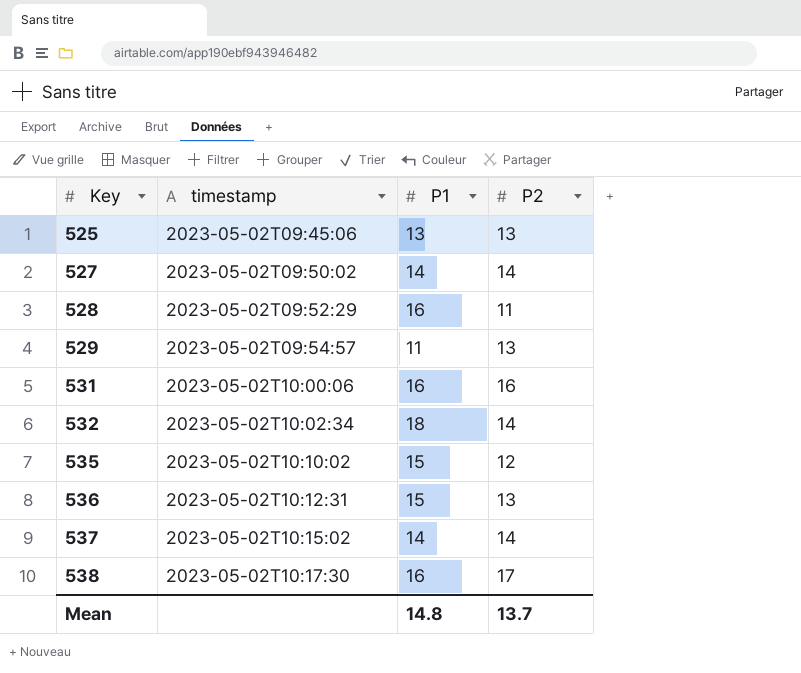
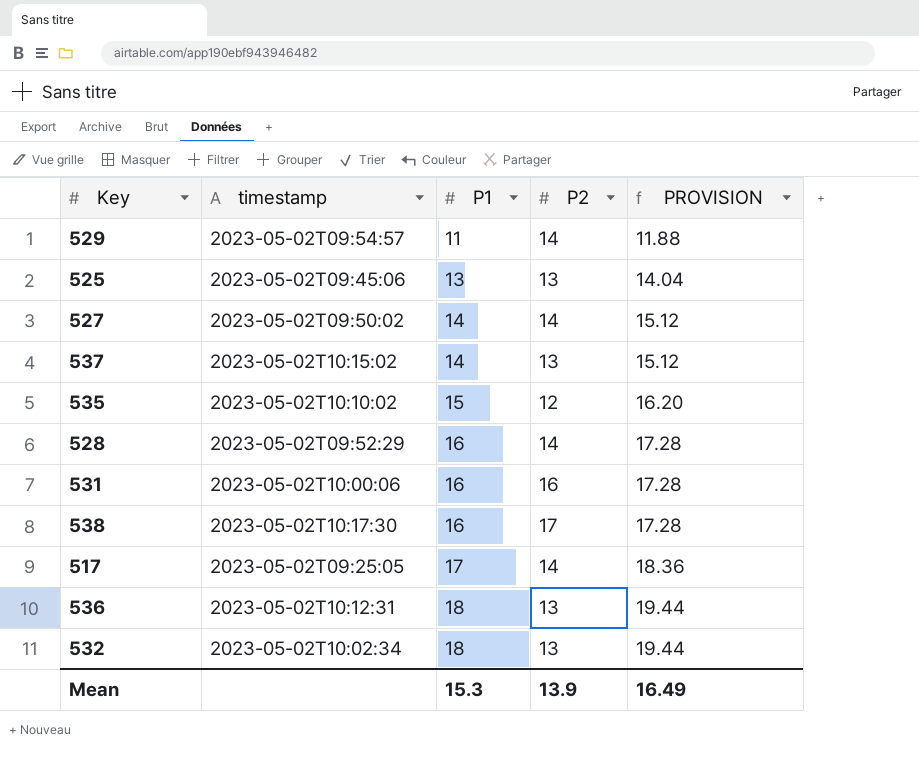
row order: Key ascending -> P1 ascending
column PROVISION | formula: none -> [P1] * 1.08
529 | P2: 13 -> 14
537 | P2: 14 -> 13
528 | P2: 11 -> 14
row 517: none -> 2023-05-02T09:25:05 | 17 | 14 | 18.36
536 | P1: 15 -> 18
532 | P2: 14 -> 13
Mean | P1: 14.8 -> 15.3
Mean | P2: 13.7 -> 13.9

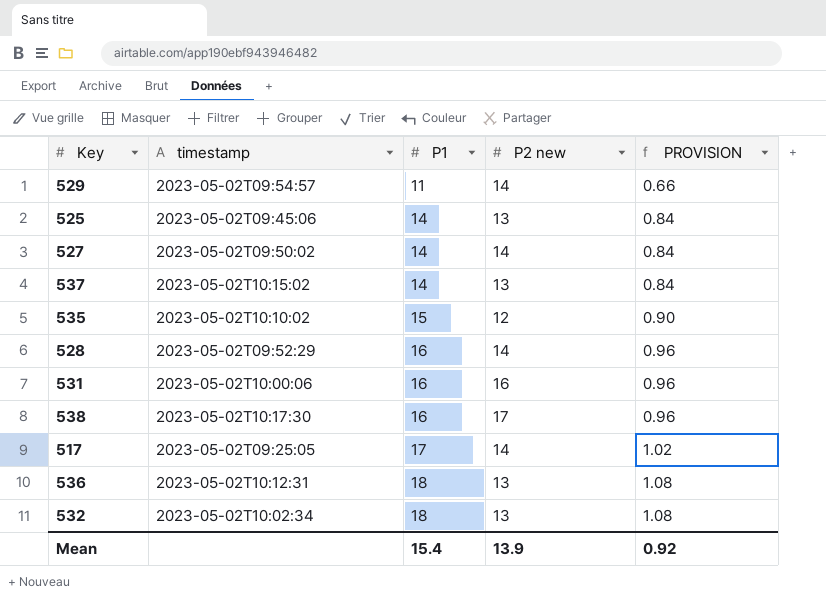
column name: P2 -> P2 new
column PROVISION | formula: [P1] * 1.08 -> [P1] * 0.06
525 | P1: 13 -> 14
Mean | P1: 15.3 -> 15.4
Mean | PROVISION: 16.49 -> 0.92

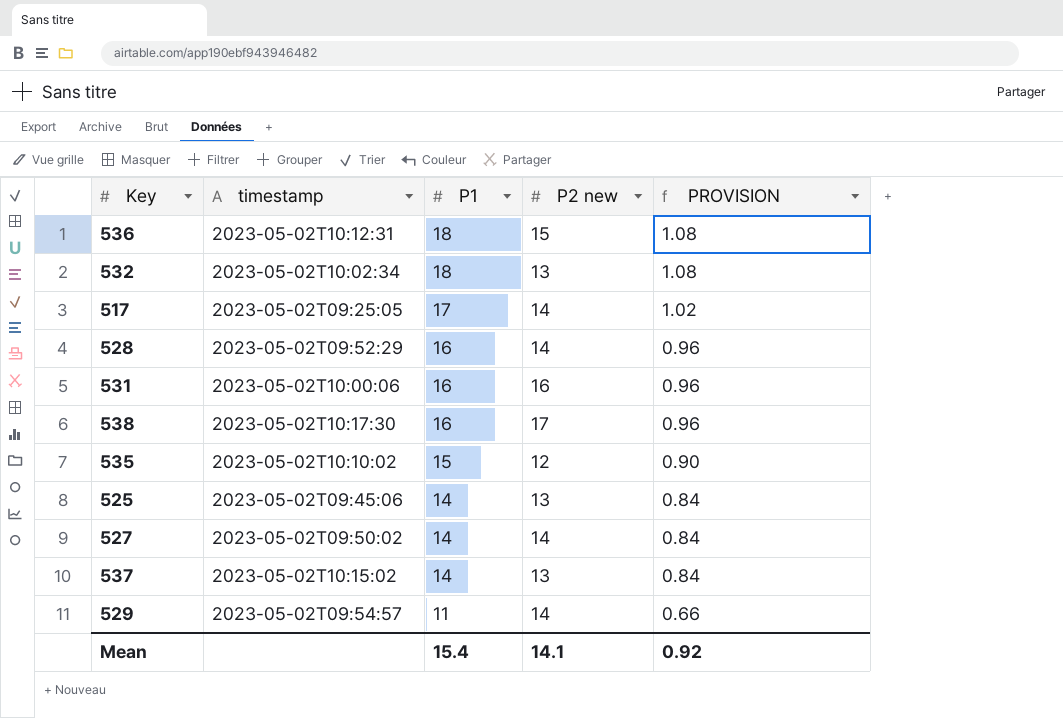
row order: P1 ascending -> P1 descending
536 | P2 new: 13 -> 15
Mean | P2 new: 13.9 -> 14.1

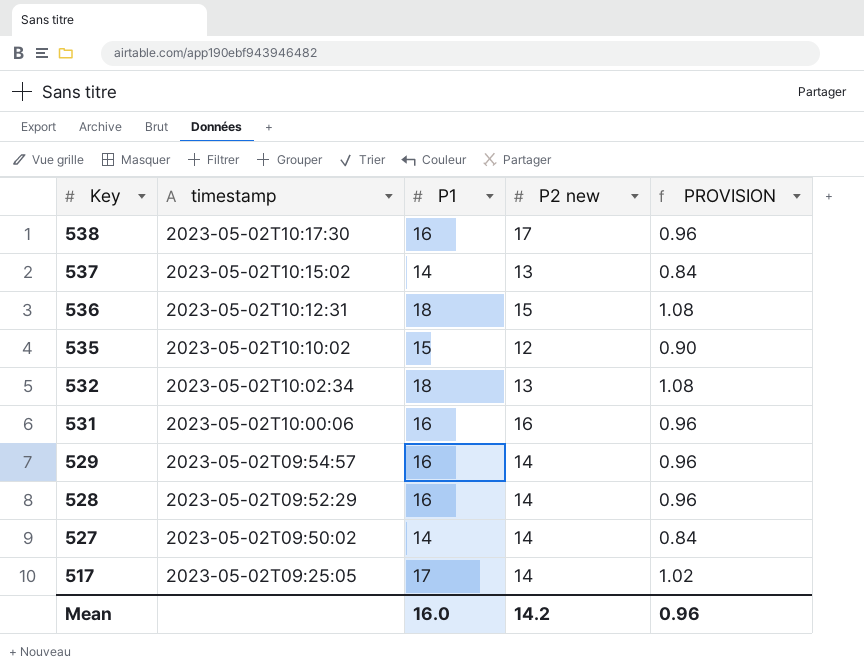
row order: P1 descending -> Key descending
row 525: 2023-05-02T09:45:06 | 14 | 13 | 0.84 -> none
529 | P1: 11 -> 16
529 | PROVISION: 0.66 -> 0.96
Mean | P1: 15.4 -> 16.0
Mean | P2 new: 14.1 -> 14.2
Mean | PROVISION: 0.92 -> 0.96

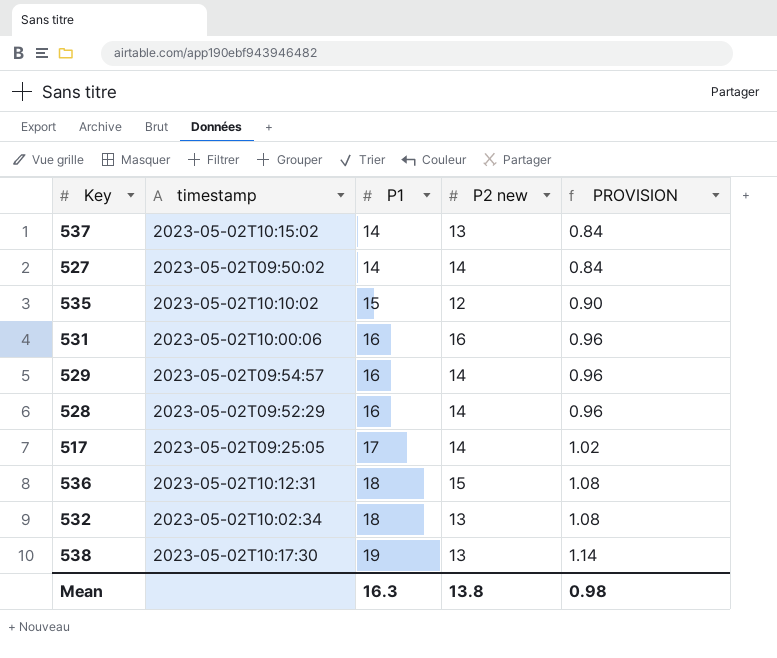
row order: Key descending -> P1 ascending
538 | P1: 16 -> 19
538 | P2 new: 17 -> 13
538 | PROVISION: 0.96 -> 1.14
Mean | P1: 16.0 -> 16.3
Mean | P2 new: 14.2 -> 13.8
Mean | PROVISION: 0.96 -> 0.98

